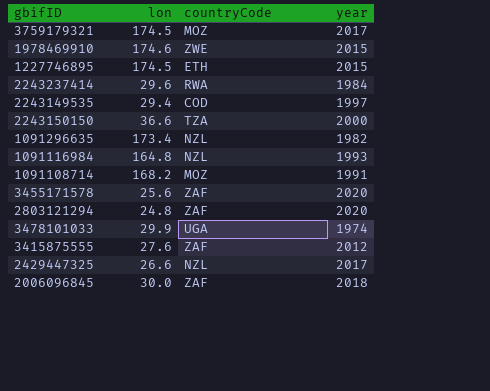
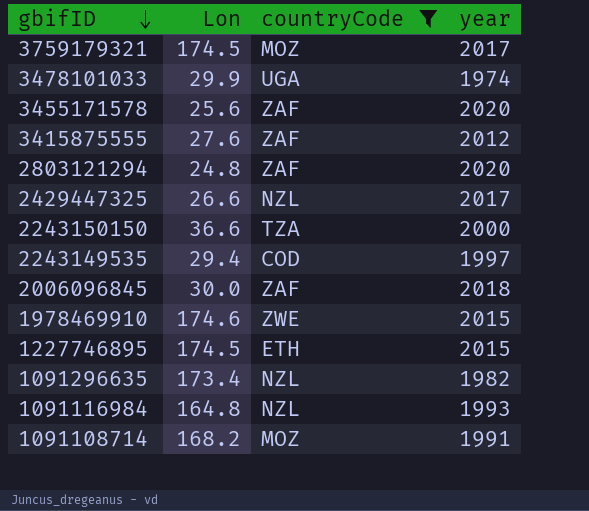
filter: none -> countryCode != RWA
row order: none -> gbifID descending
column name: lon -> Lon

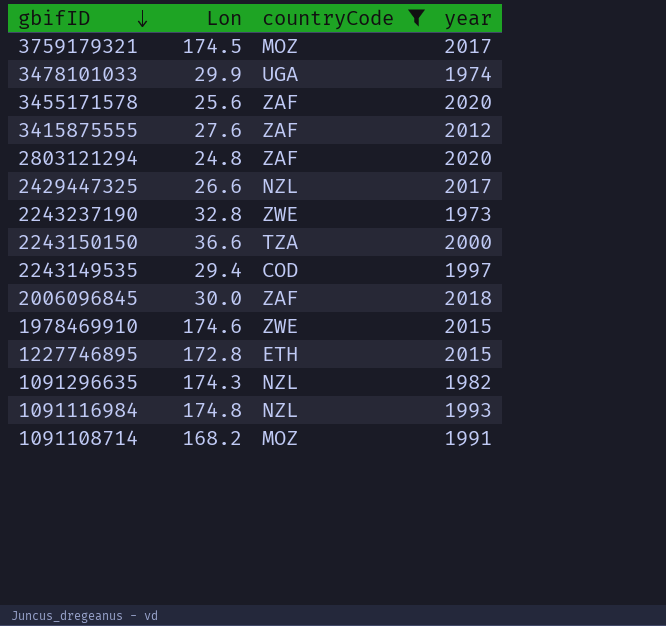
row 2243237190: none -> 32.8 | ZWE | 1973
1227746895 | Lon: 174.5 -> 172.8
1091296635 | Lon: 173.4 -> 174.3
1091116984 | Lon: 164.8 -> 174.8

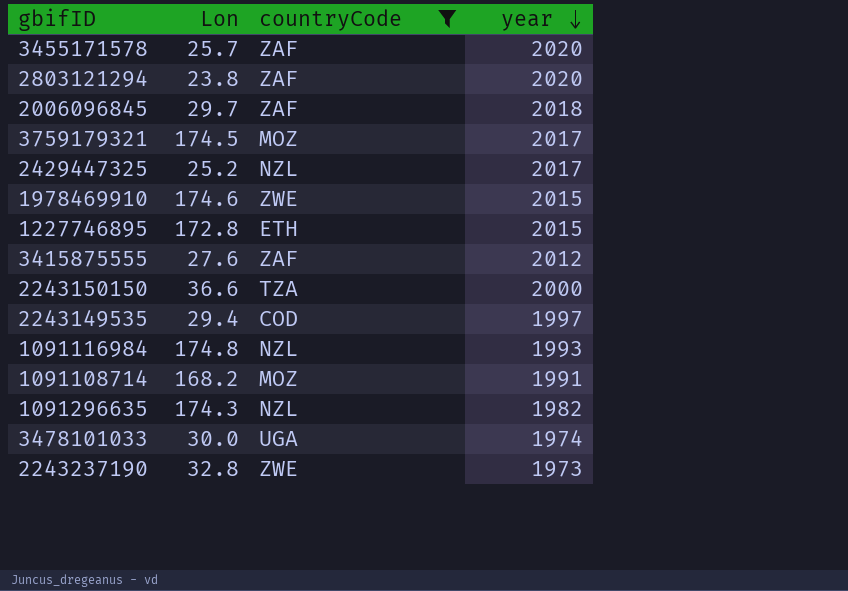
row order: gbifID descending -> year descending
3455171578 | Lon: 25.6 -> 25.7
2803121294 | Lon: 24.8 -> 23.8
2006096845 | Lon: 30.0 -> 29.7
2429447325 | Lon: 26.6 -> 25.2
3478101033 | Lon: 29.9 -> 30.0

